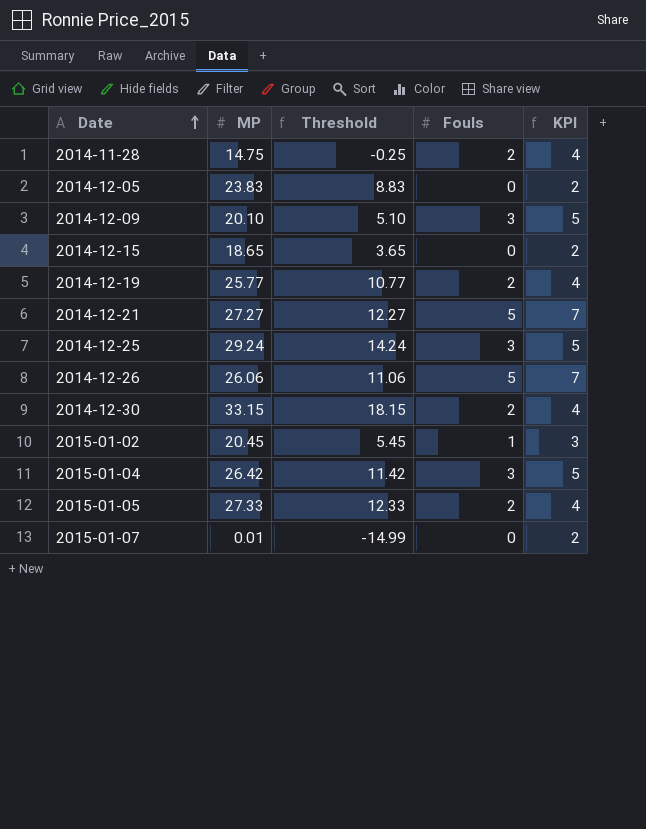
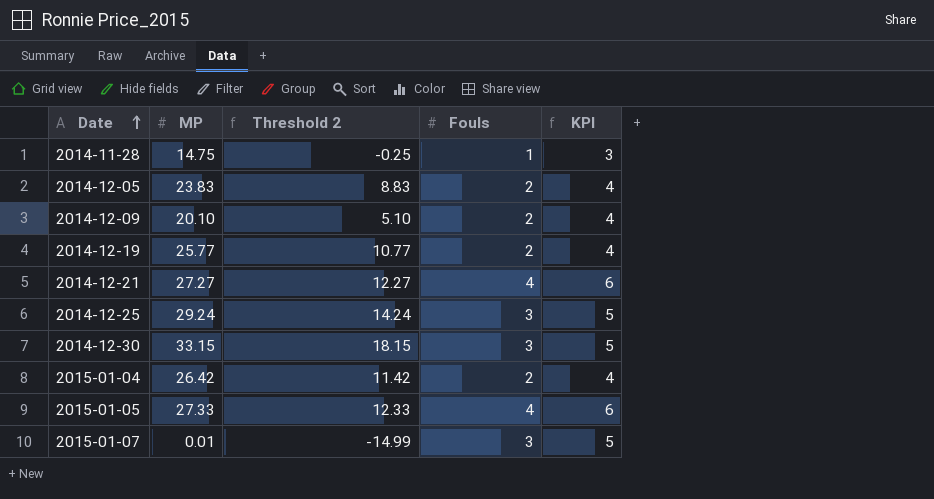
column name: Threshold -> Threshold 2
row 2014-12-15: 18.65 | 3.65 | 0 | 2 -> none
row 2014-12-26: 26.06 | 11.06 | 5 | 7 -> none
row 2015-01-02: 20.45 | 5.45 | 1 | 3 -> none
2014-11-28 | Fouls: 2 -> 1
2014-11-28 | KPI: 4 -> 3
2014-12-05 | Fouls: 0 -> 2
2014-12-05 | KPI: 2 -> 4
2014-12-09 | Fouls: 3 -> 2
2014-12-09 | KPI: 5 -> 4
2014-12-21 | Fouls: 5 -> 4
2014-12-21 | KPI: 7 -> 6
2014-12-30 | Fouls: 2 -> 3
2014-12-30 | KPI: 4 -> 5
2015-01-04 | Fouls: 3 -> 2
2015-01-04 | KPI: 5 -> 4
2015-01-05 | Fouls: 2 -> 4
2015-01-05 | KPI: 4 -> 6
2015-01-07 | Fouls: 0 -> 3
2015-01-07 | KPI: 2 -> 5

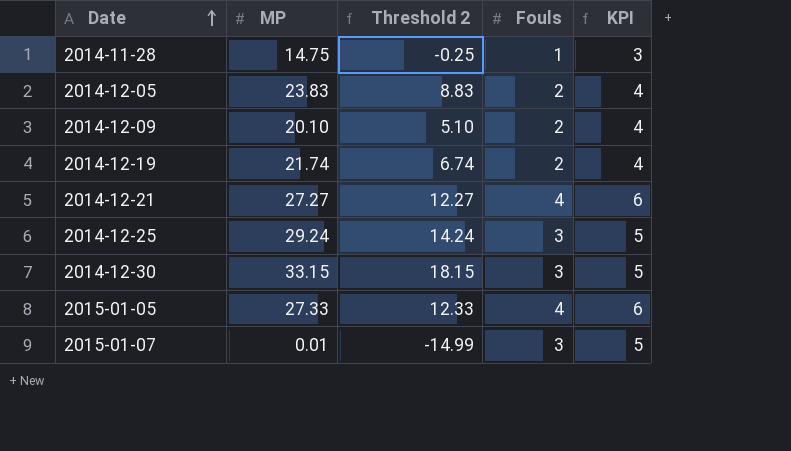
row 2015-01-04: 26.42 | 11.42 | 2 | 4 -> none
2014-12-19 | MP: 25.77 -> 21.74
2014-12-19 | Threshold 2: 10.77 -> 6.74

